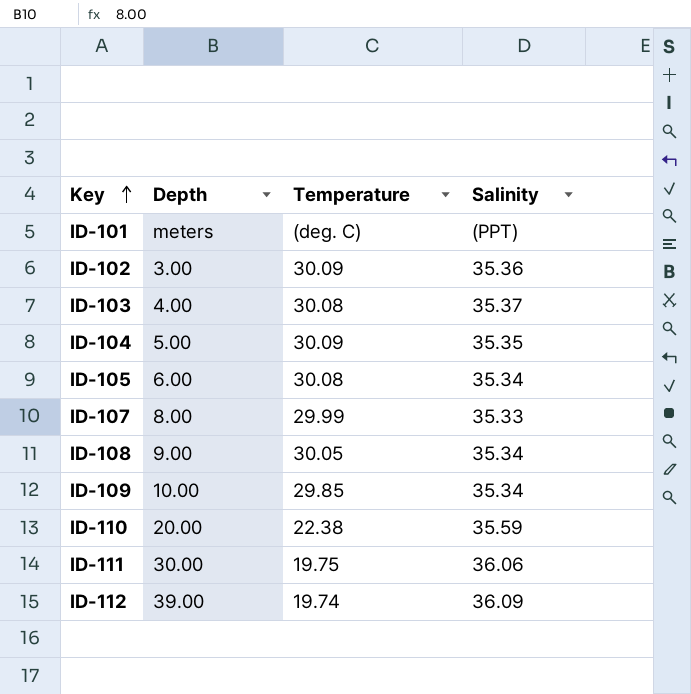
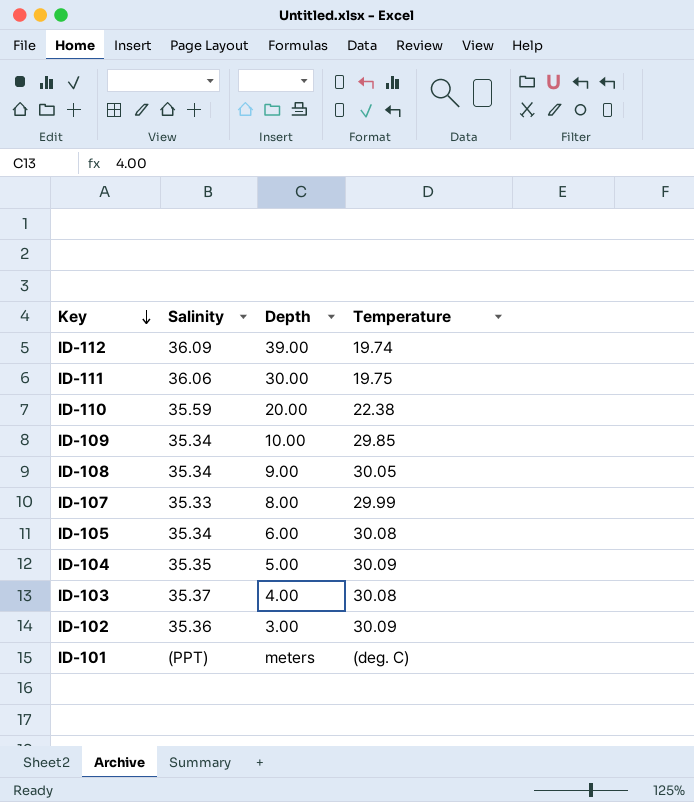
row order: Key ascending -> Key descending
column Salinity | position: 4 -> 2

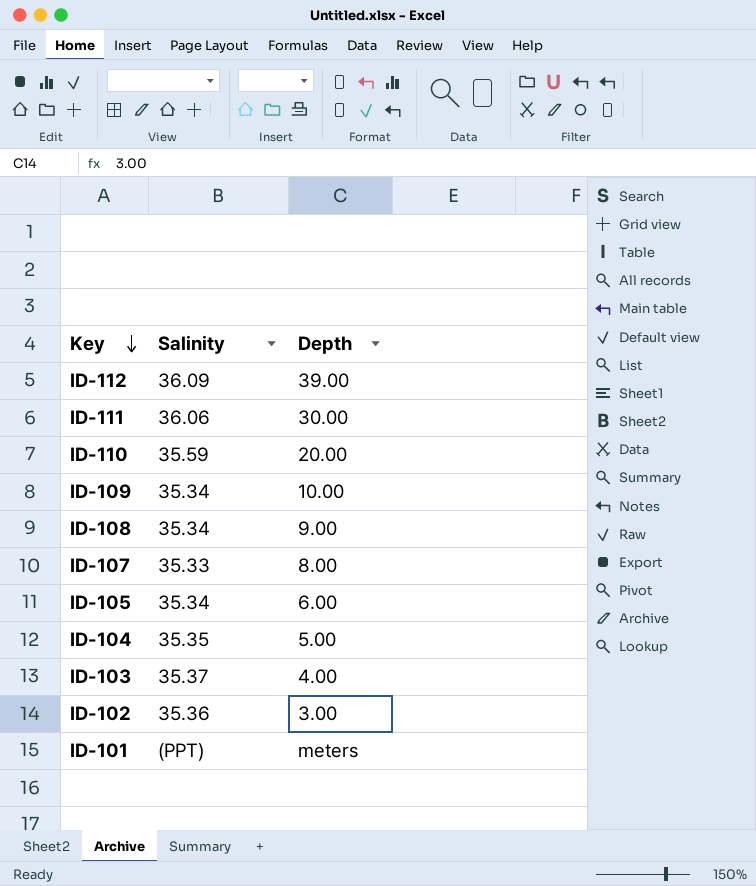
column Temperature | position: 4 -> none

